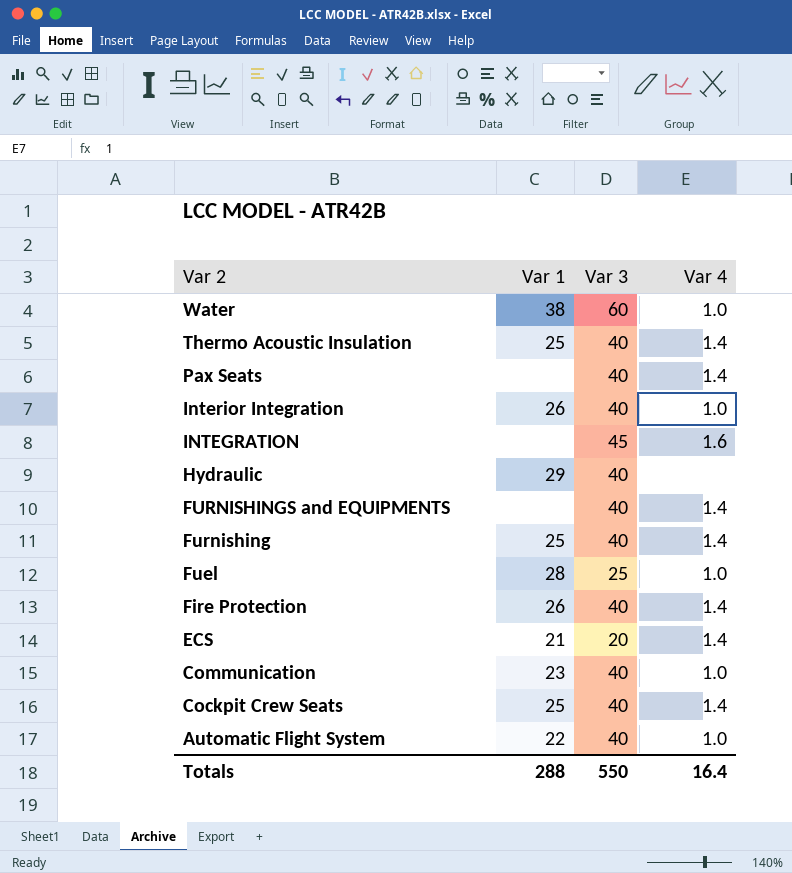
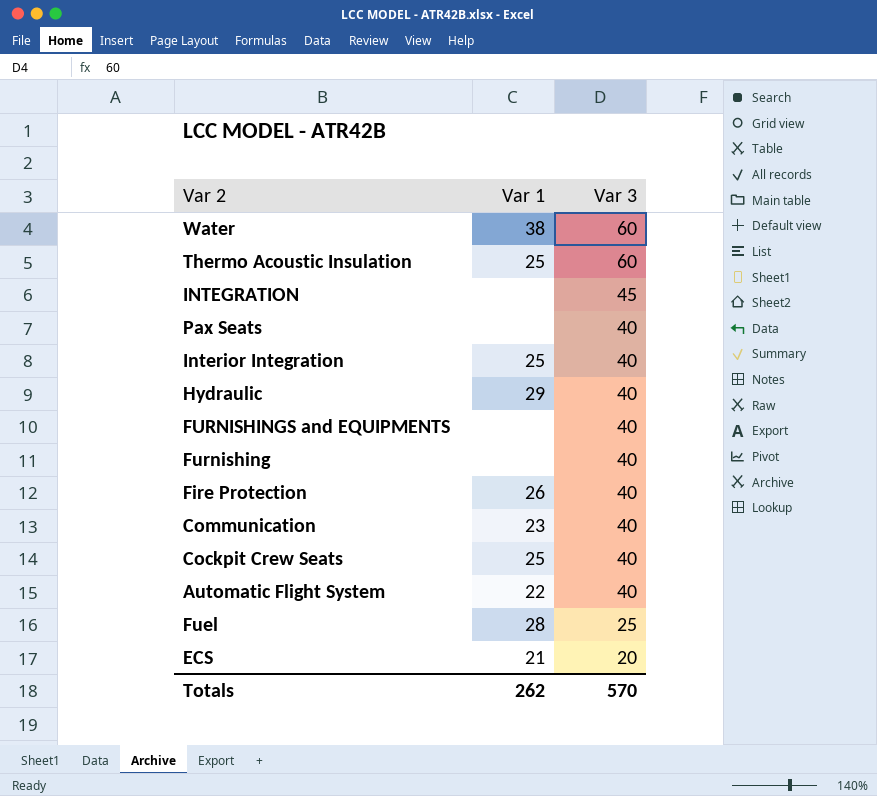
row order: Var 2 descending -> Var 3 descending
column Var 4 | position: 4 -> none
Thermo Acoustic Insulation | Var 3: 40 -> 60
Interior Integration | Var 1: 26 -> 25
Furnishing | Var 1: 25 -> none
Totals | Var 1: 288 -> 262
Totals | Var 3: 550 -> 570

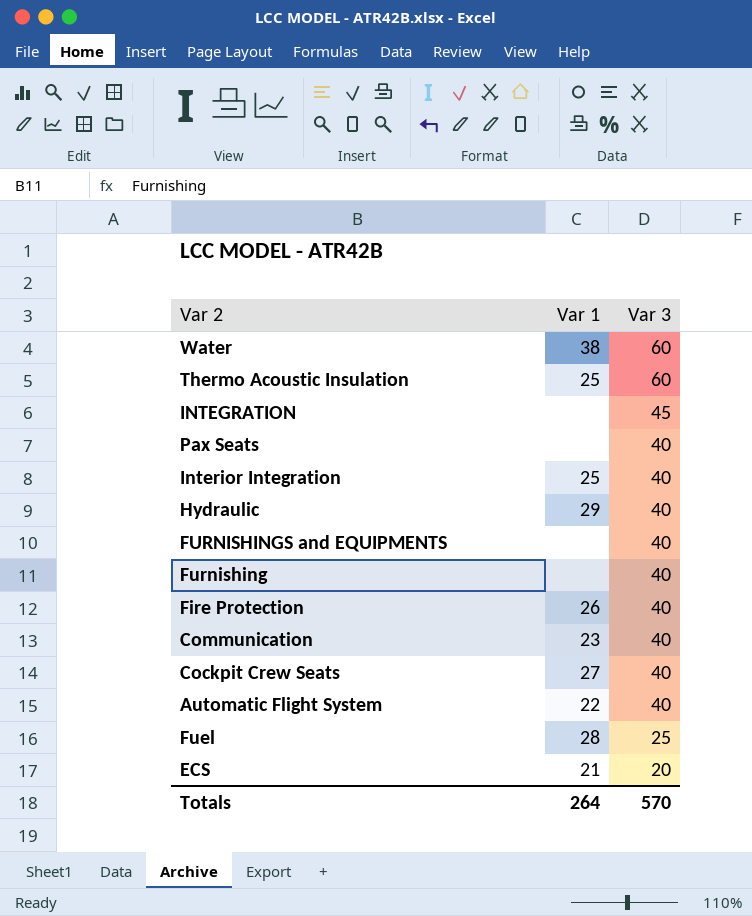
Cockpit Crew Seats | Var 1: 25 -> 27
Totals | Var 1: 262 -> 264

